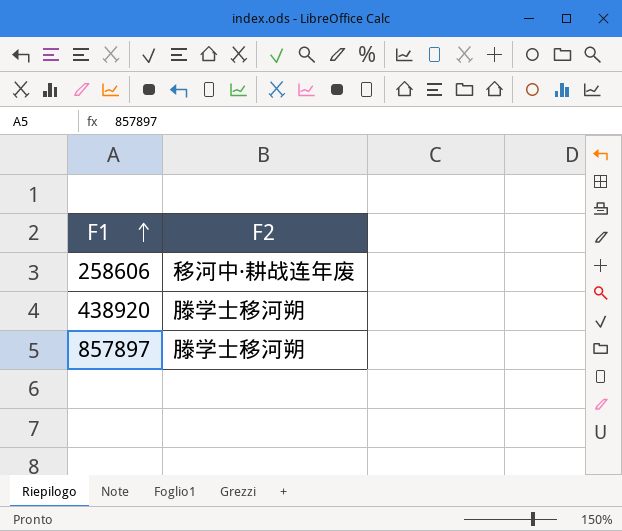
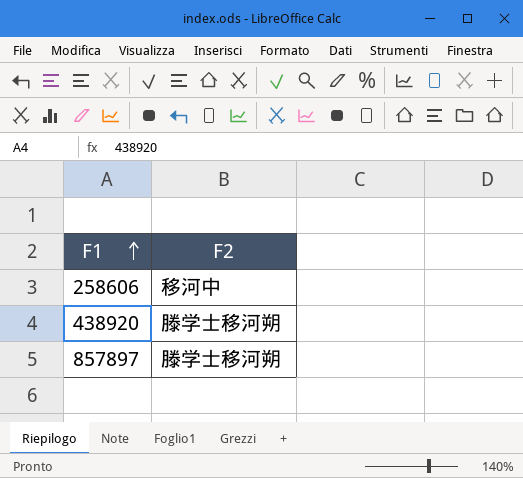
258606 | F2: 移河中·耕战连年废 -> 移河中

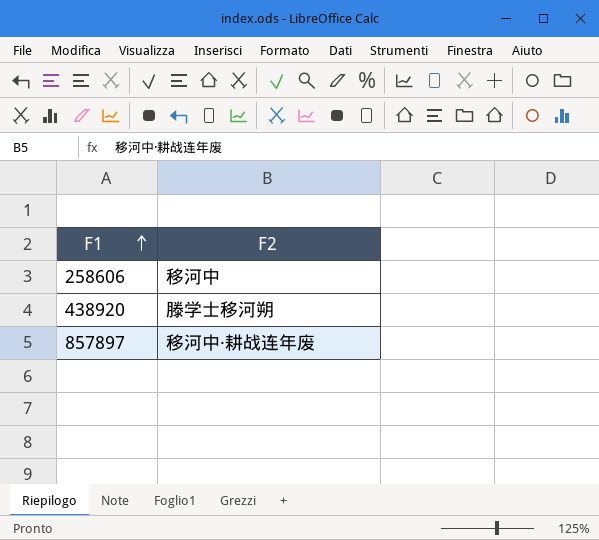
857897 | F2: 滕学士移河朔 -> 移河中·耕战连年废

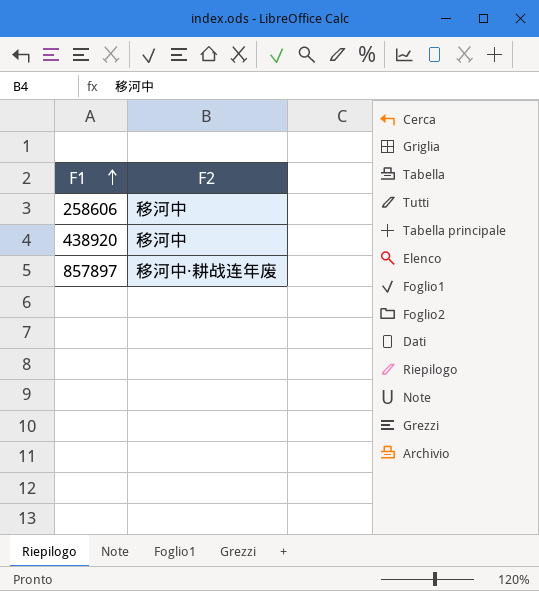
438920 | F2: 滕学士移河朔 -> 移河中

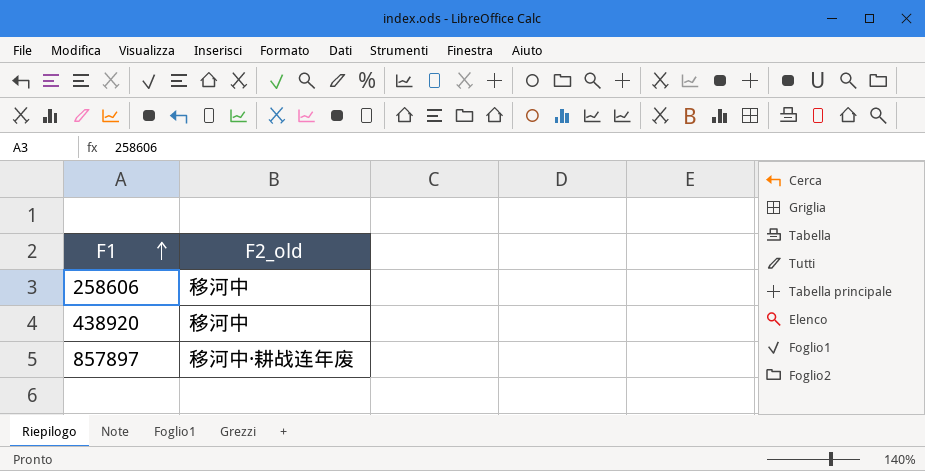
column name: F2 -> F2_old

